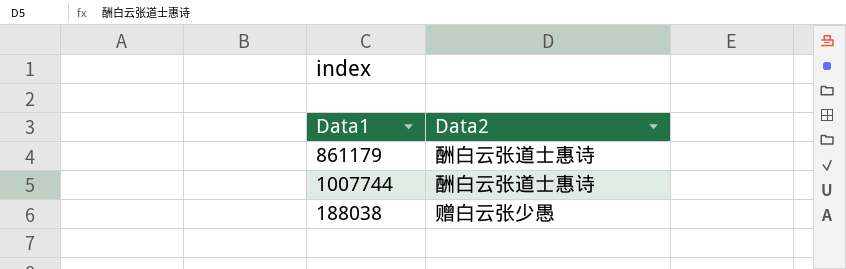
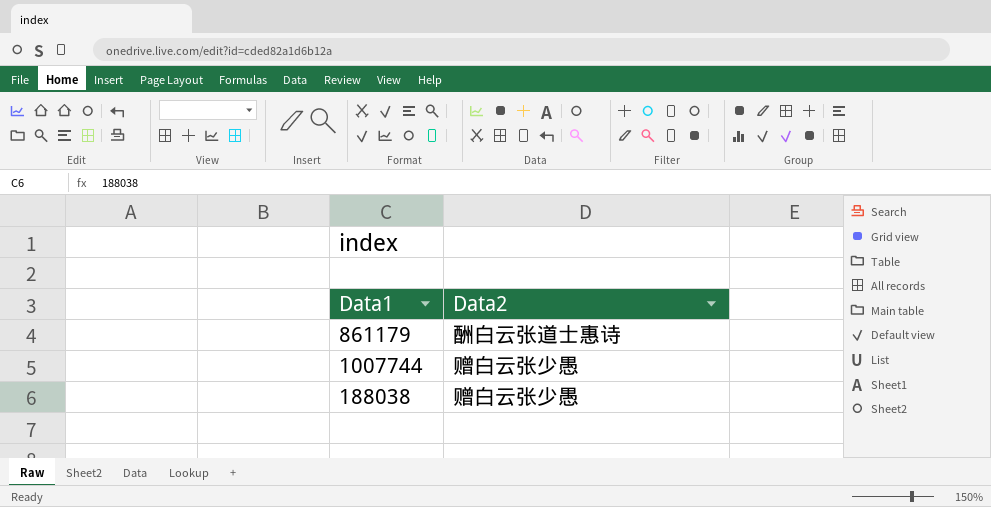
1007744 | Data2: 酬白云张道士惠诗 -> 赠白云张少愚

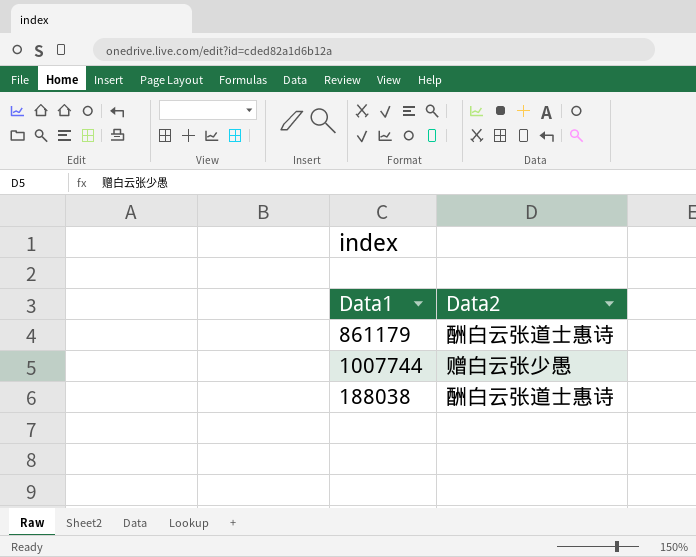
188038 | Data2: 赠白云张少愚 -> 酬白云张道士惠诗

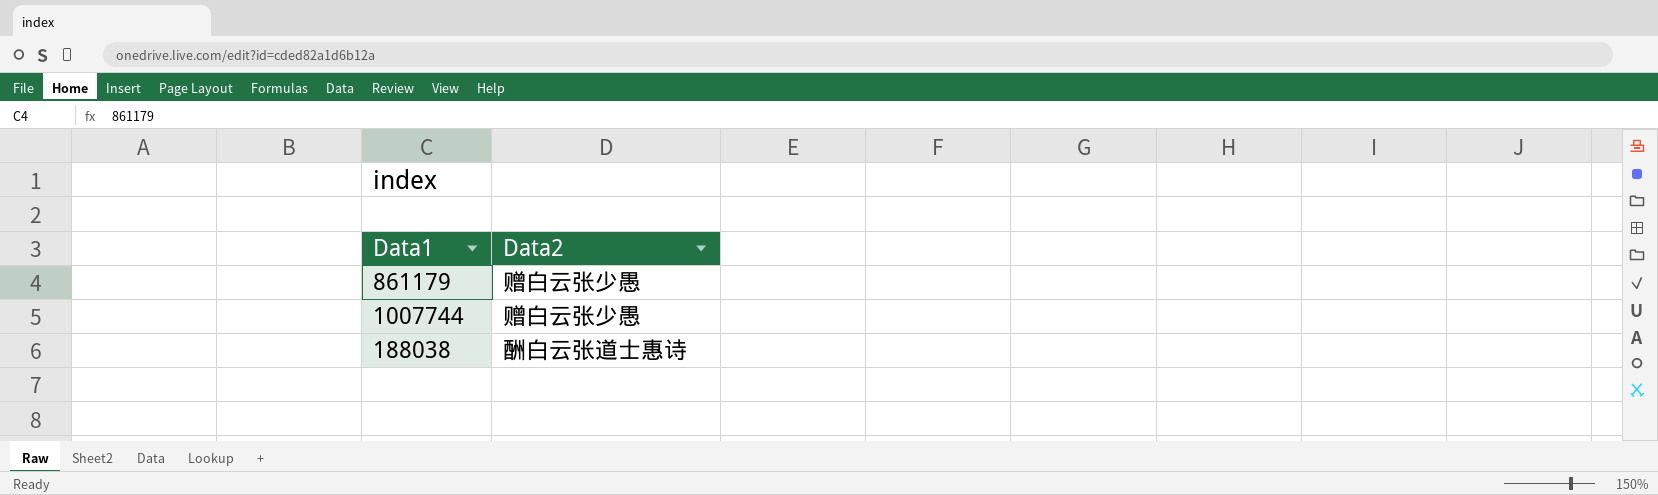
861179 | Data2: 酬白云张道士惠诗 -> 赠白云张少愚

